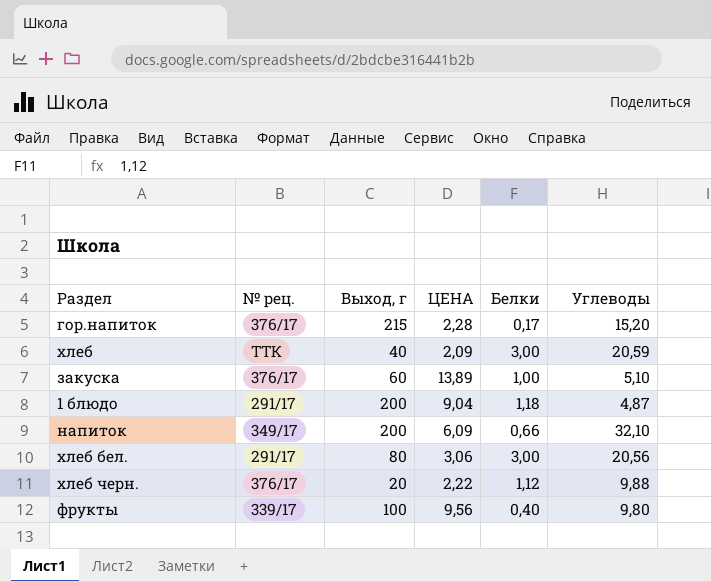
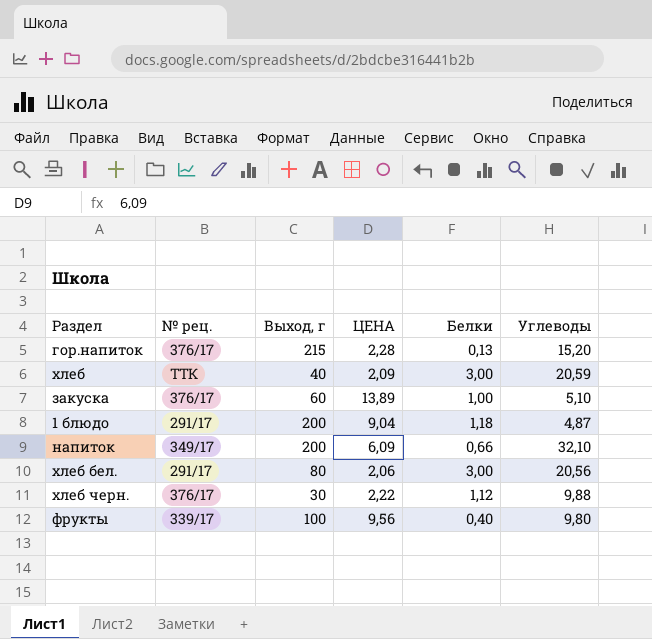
гор.напиток | Белки: 0,17 -> 0,13
хлеб бел. | ЦЕНА: 3,06 -> 2,06
хлеб черн. | Выход, г: 20 -> 30

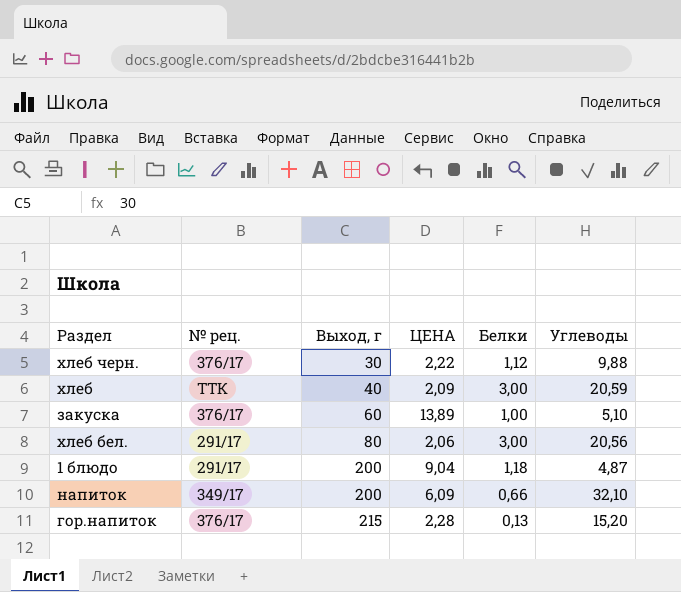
row order: none -> Выход, г ascending
row фрукты: 339/17 | 100 | 9,56 | 0,40 | 9,80 -> none

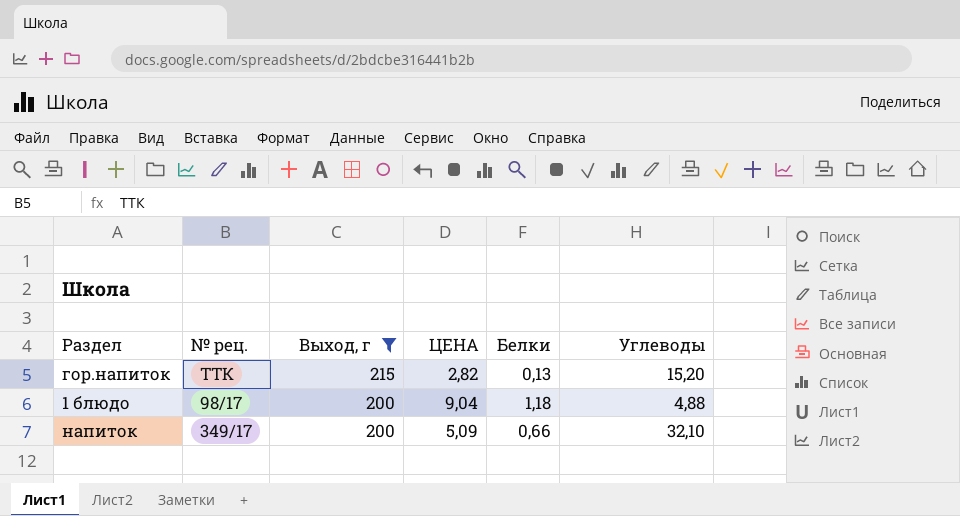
filter: none -> Выход, г >= 200
row order: Выход, г ascending -> Выход, г descending
гор.напиток | № рец.: 376/17 -> ТТК
гор.напиток | ЦЕНА: 2,28 -> 2,82
1 блюдо | № рец.: 291/17 -> 98/17
1 блюдо | Углеводы: 4,87 -> 4,88
напиток | ЦЕНА: 6,09 -> 5,09

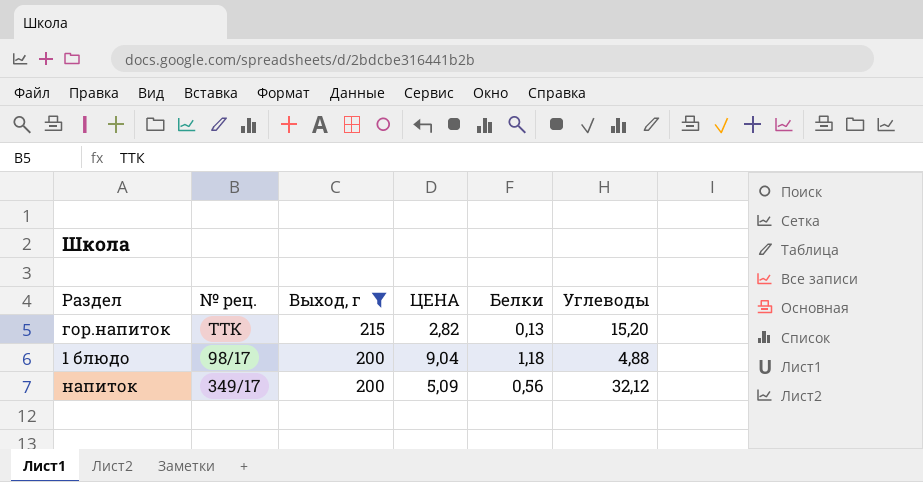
напиток | Белки: 0,66 -> 0,56
напиток | Углеводы: 32,10 -> 32,12

